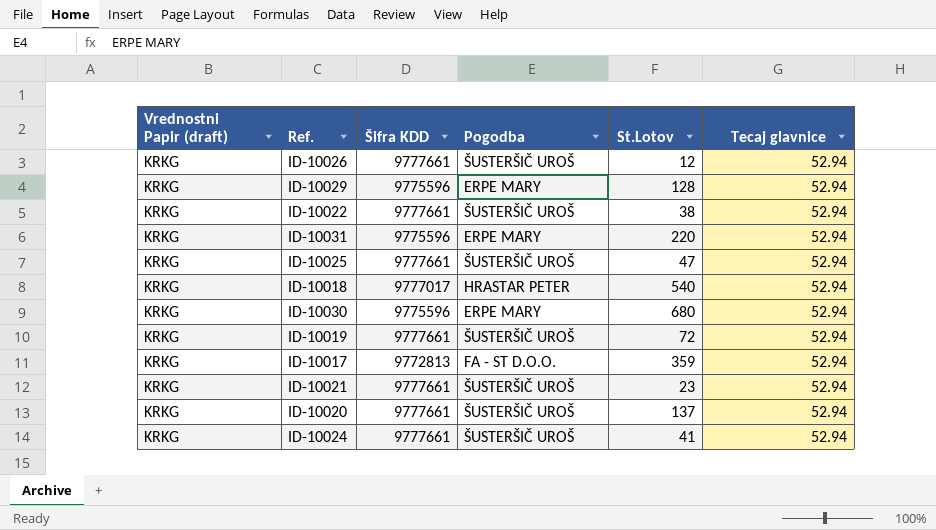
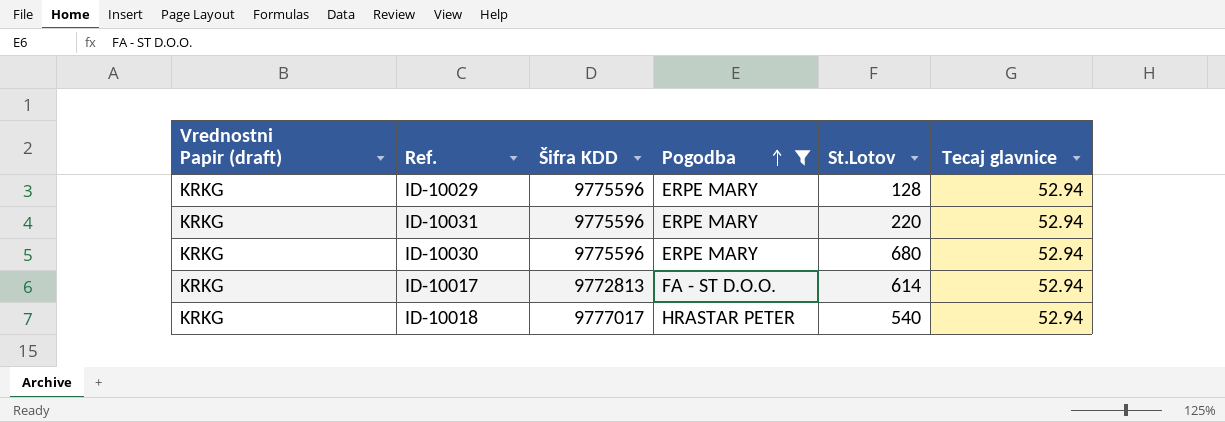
filter: none -> Pogodba != ŠUSTERŠIČ UROŠ
row order: none -> Pogodba ascending
ID-10017 | St.Lotov: 359 -> 614

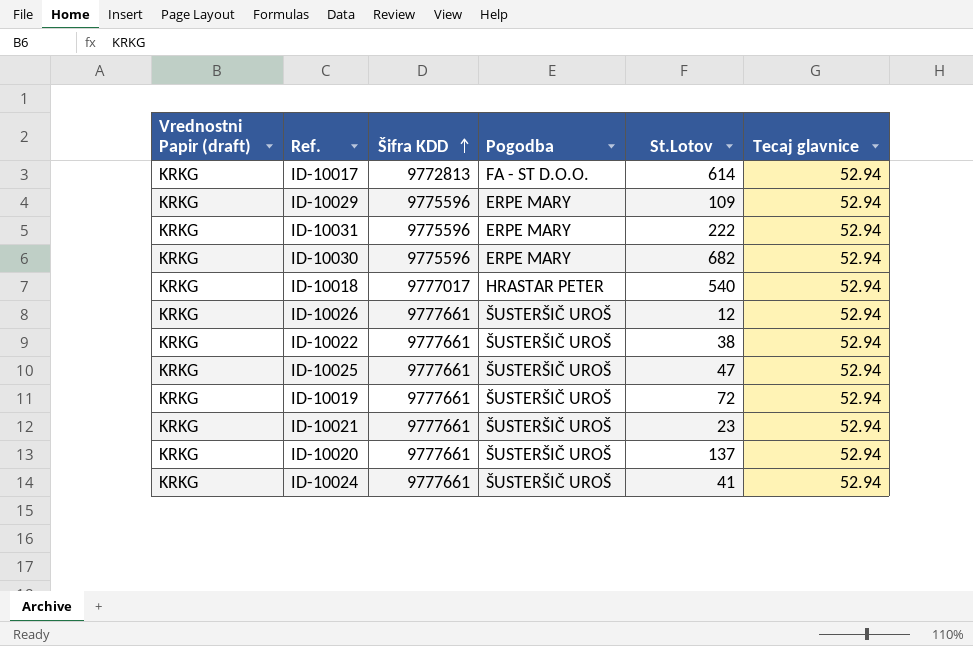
filter: Pogodba != ŠUSTERŠIČ UROŠ -> none
row order: Pogodba ascending -> Šifra KDD ascending
ID-10029 | St.Lotov: 128 -> 109
ID-10031 | St.Lotov: 220 -> 222
ID-10030 | St.Lotov: 680 -> 682

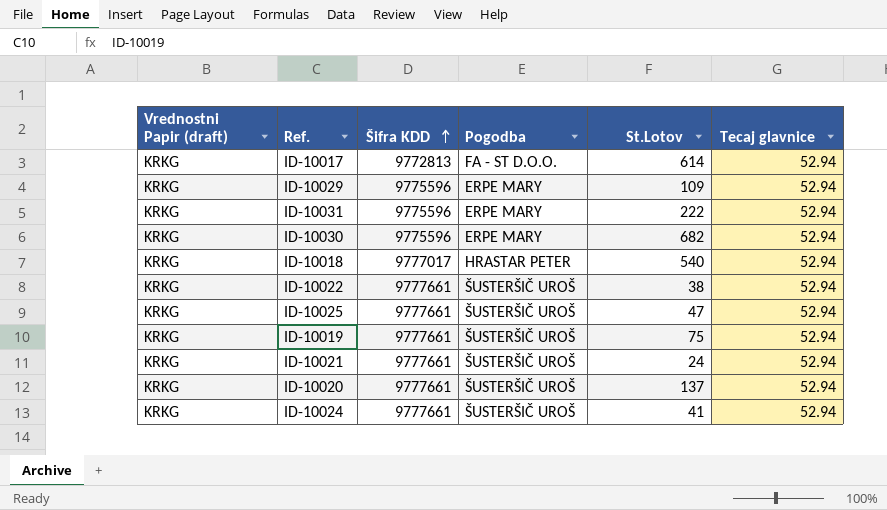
row ID-10026: KRKG | 9777661 | ŠUSTERŠIČ UROŠ | 12 | 52.94 -> none
ID-10019 | St.Lotov: 72 -> 75
ID-10021 | St.Lotov: 23 -> 24

